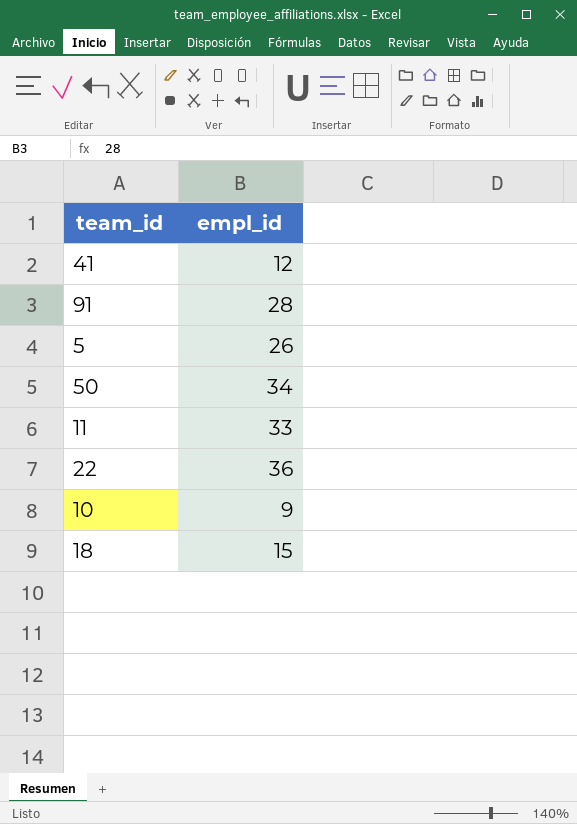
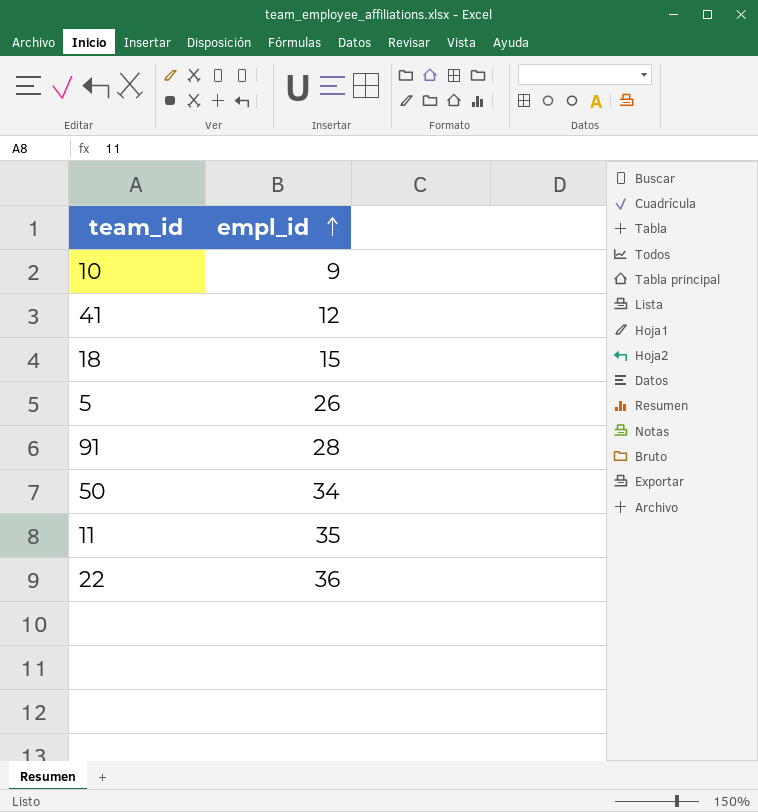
row order: none -> empl_id ascending
11 | empl_id: 33 -> 35

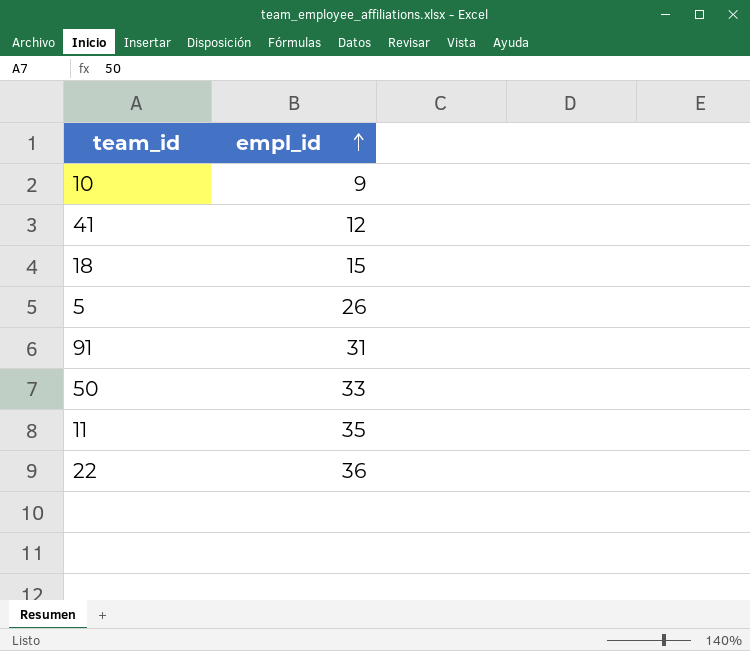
91 | empl_id: 28 -> 31
50 | empl_id: 34 -> 33

